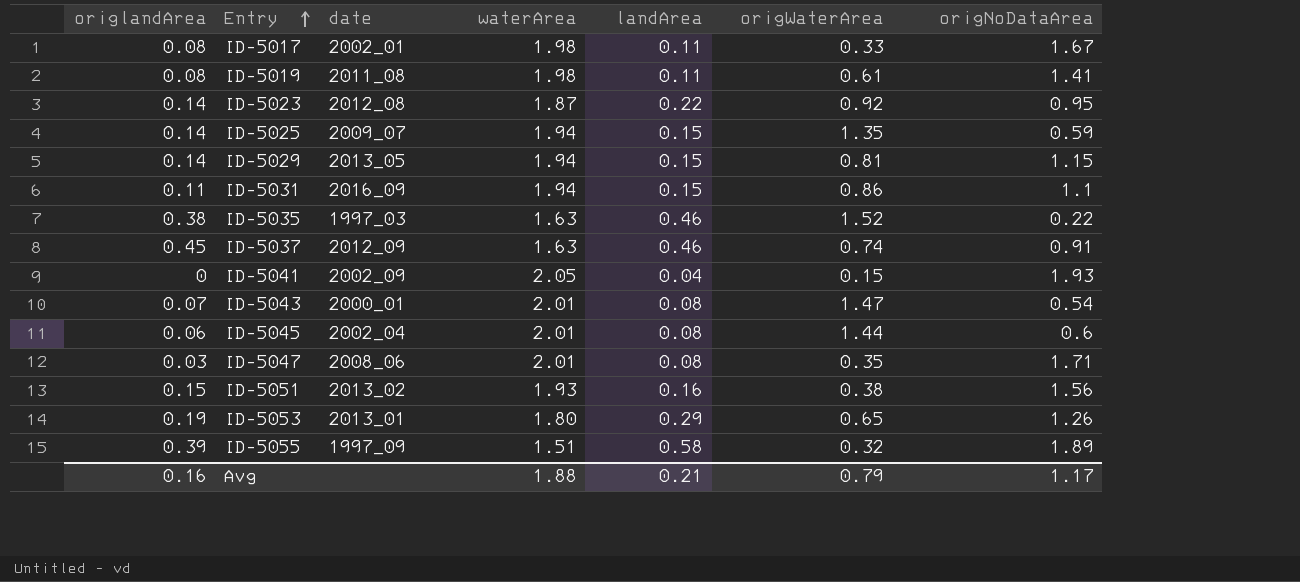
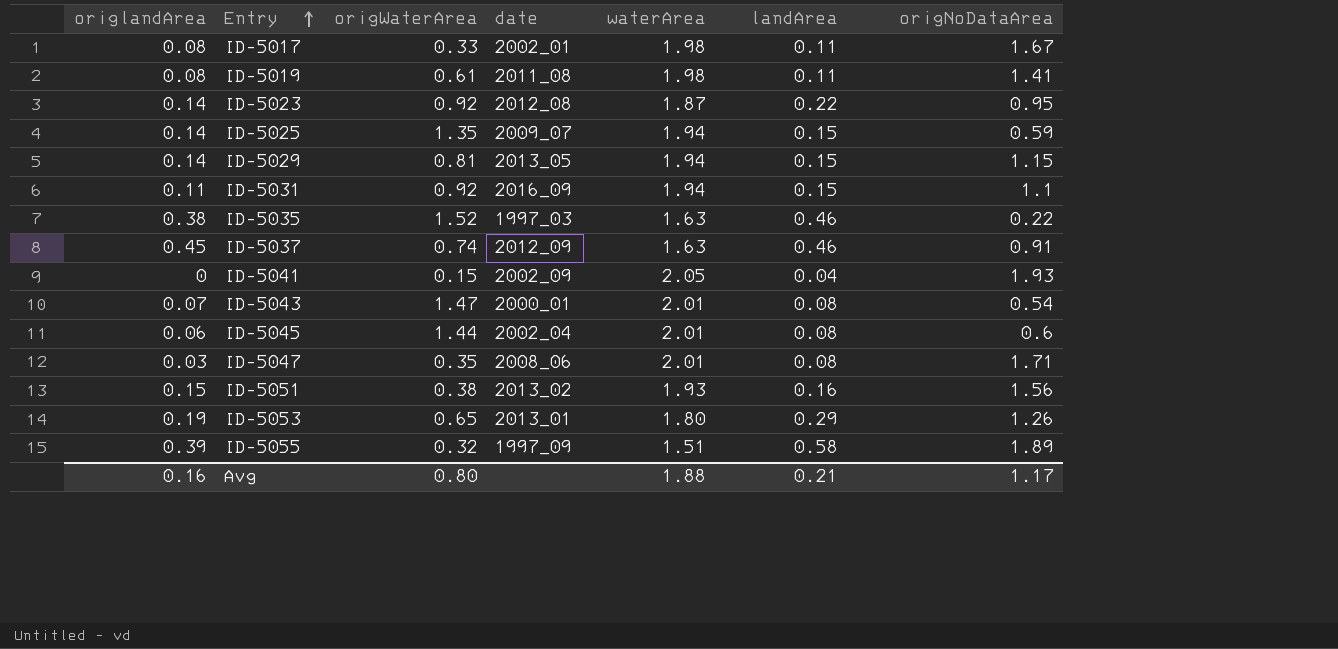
column origWaterArea | position: 6 -> 3
ID-5031 | origWaterArea: 0.86 -> 0.92
Avg | origWaterArea: 0.79 -> 0.80

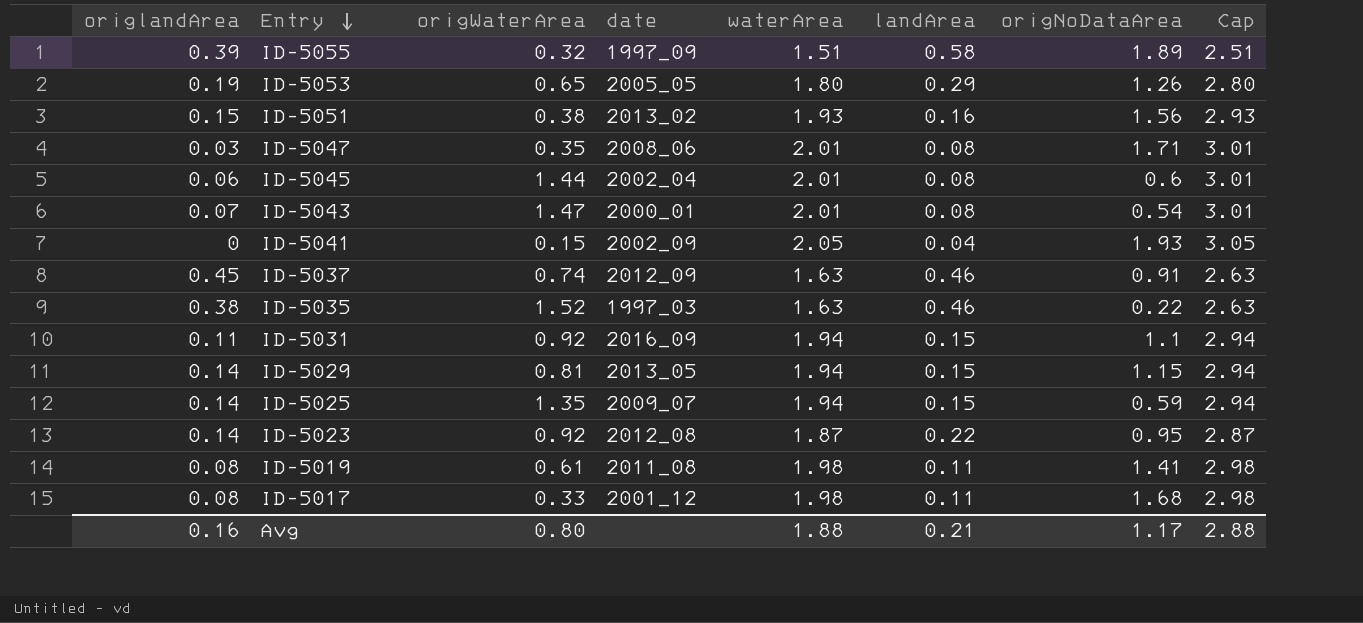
row order: Entry ascending -> Entry descending
column Cap | formula: none -> [waterArea] + 1
ID-5053 | date: 2013_01 -> 2005_05
ID-5017 | date: 2002_01 -> 2001_12
ID-5017 | origNoDataArea: 1.67 -> 1.68

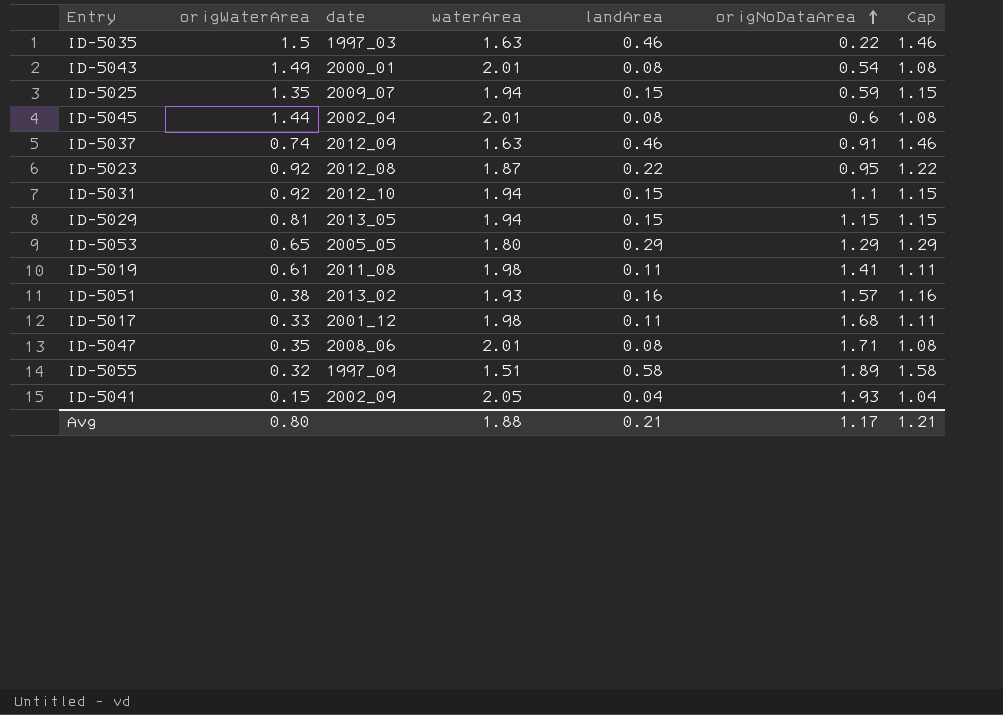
row order: Entry descending -> origNoDataArea ascending
column origlandArea | position: 1 -> none
column Cap | formula: [waterArea] + 1 -> [landArea] + 1
ID-5035 | origWaterArea: 1.52 -> 1.5
ID-5043 | origWaterArea: 1.47 -> 1.49
ID-5031 | date: 2016_09 -> 2012_10
ID-5053 | origNoDataArea: 1.26 -> 1.29
ID-5051 | origNoDataArea: 1.56 -> 1.57
Avg | Cap: 2.88 -> 1.21

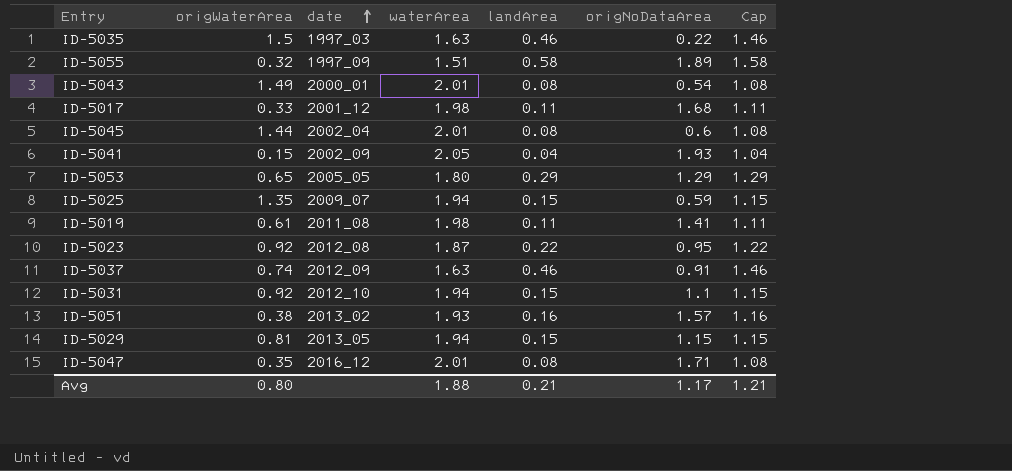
row order: origNoDataArea ascending -> date ascending
ID-5047 | date: 2008_06 -> 2016_12

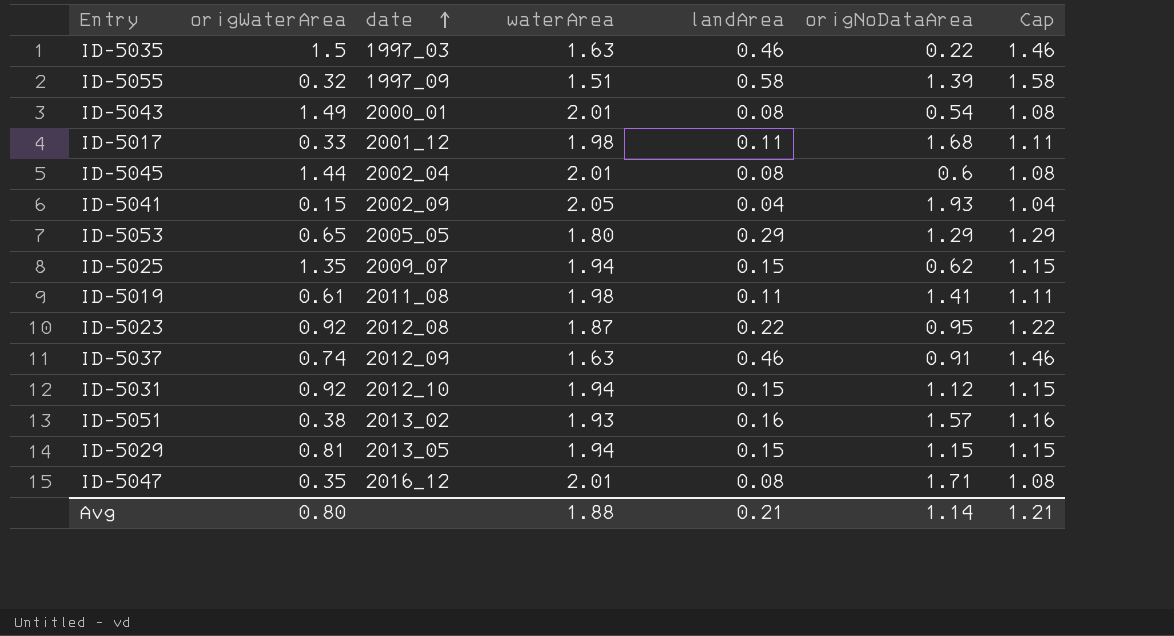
ID-5055 | origNoDataArea: 1.89 -> 1.39
ID-5025 | origNoDataArea: 0.59 -> 0.62
ID-5031 | origNoDataArea: 1.1 -> 1.12
Avg | origNoDataArea: 1.17 -> 1.14

